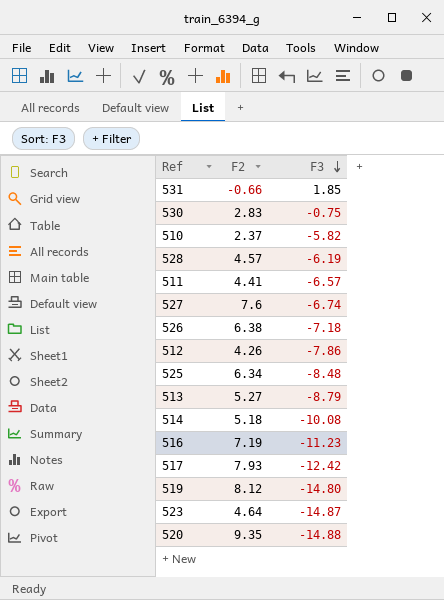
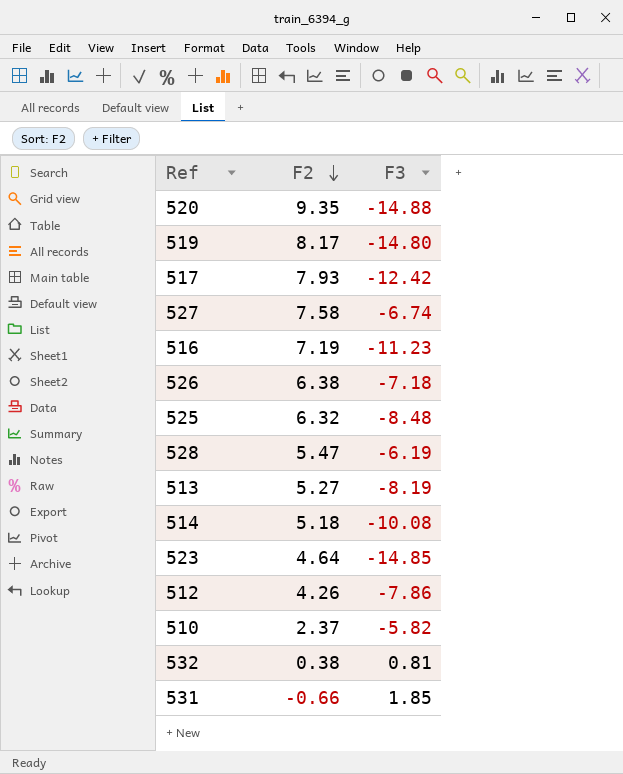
row order: F3 descending -> F2 descending
row 530: 2.83 | -0.75 -> none
row 511: 4.41 | -6.57 -> none
519 | F2: 8.12 -> 8.17
527 | F2: 7.6 -> 7.58
525 | F2: 6.34 -> 6.32
528 | F2: 4.57 -> 5.47
513 | F3: -8.79 -> -8.19
523 | F3: -14.87 -> -14.85
row 532: none -> 0.38 | 0.81

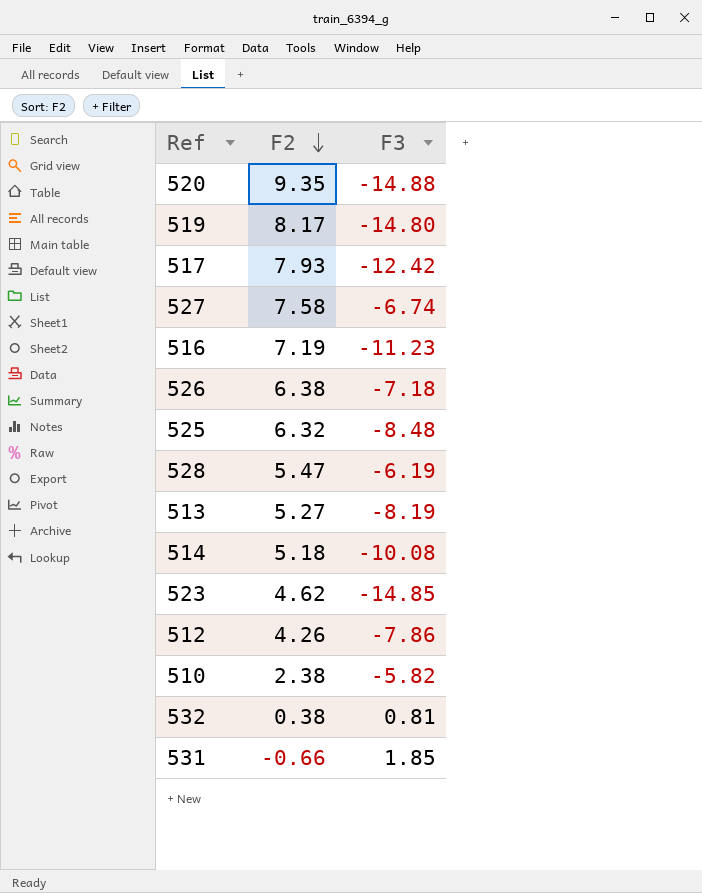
523 | F2: 4.64 -> 4.62
510 | F2: 2.37 -> 2.38

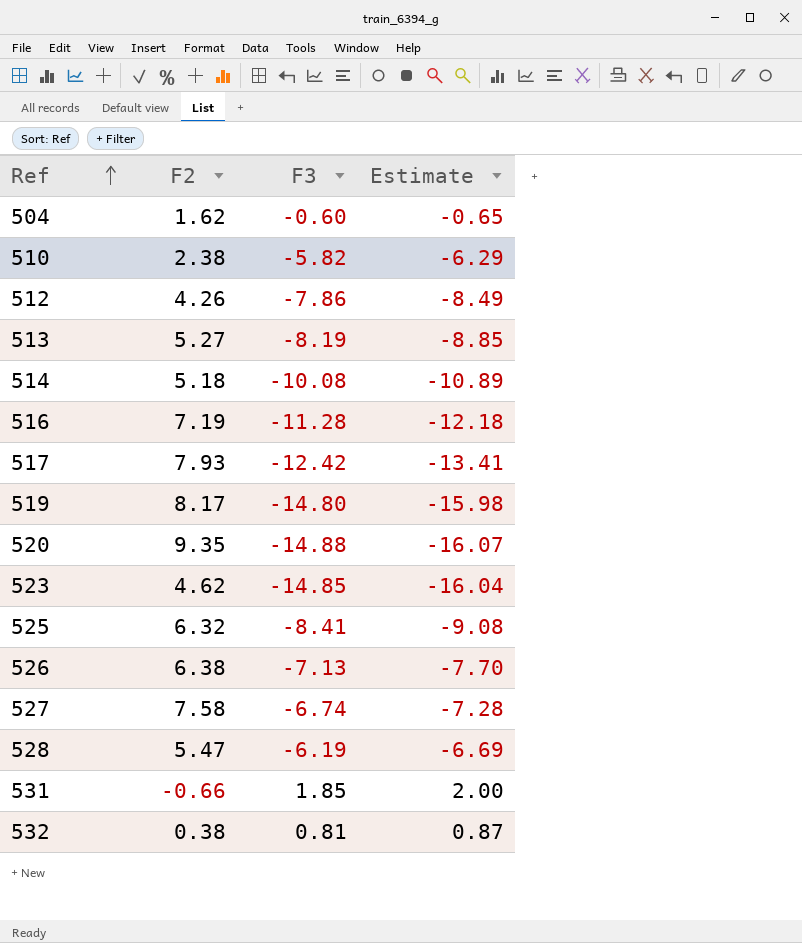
row order: F2 descending -> Ref ascending
column Estimate | formula: none -> [F3] * 1.08
row 504: none -> 1.62 | -0.60 | -0.65
516 | F3: -11.23 -> -11.28
525 | F3: -8.48 -> -8.41
526 | F3: -7.18 -> -7.13

